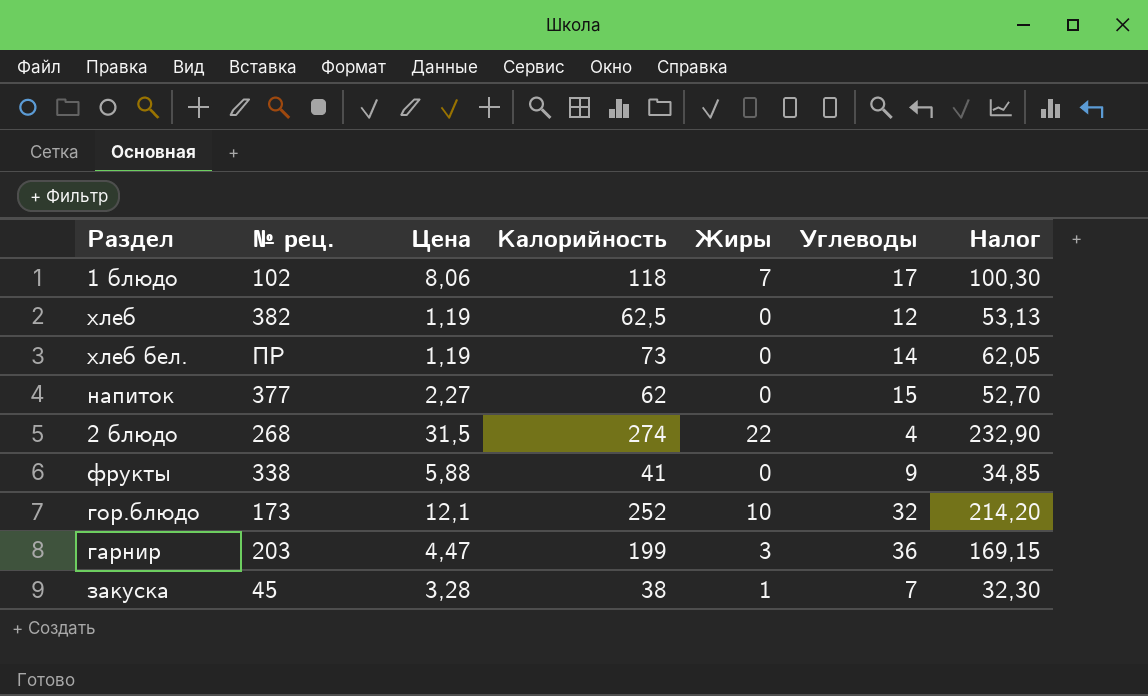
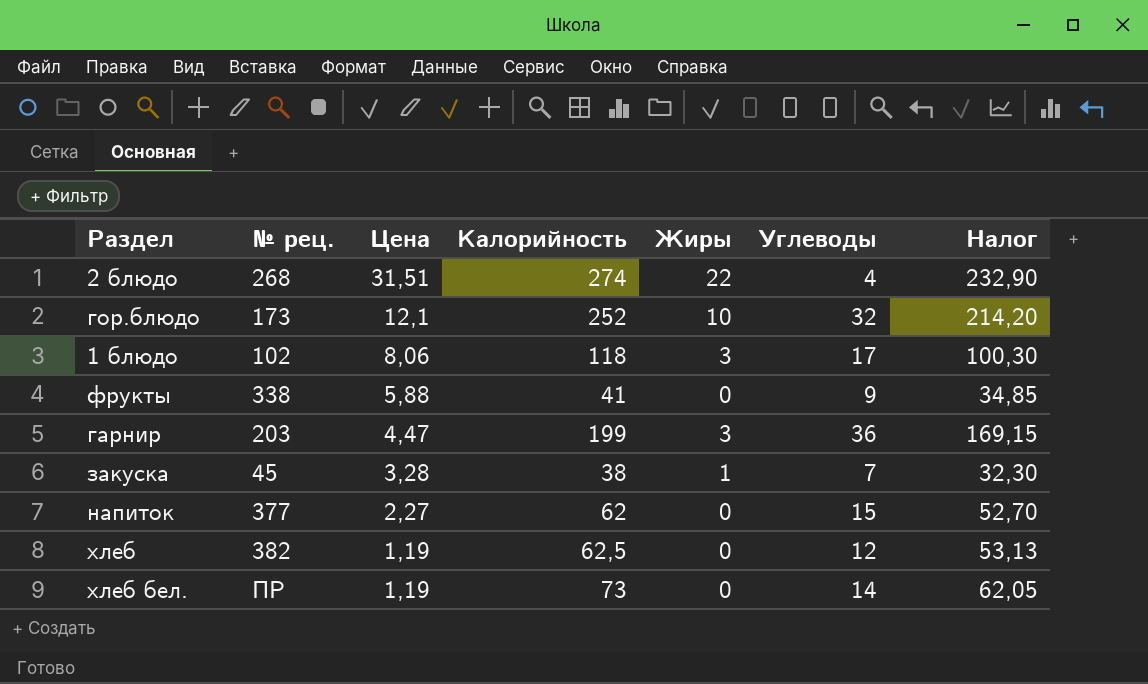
row order: none -> Цена descending
2 блюдо | Цена: 31,5 -> 31,51
1 блюдо | Жиры: 7 -> 3

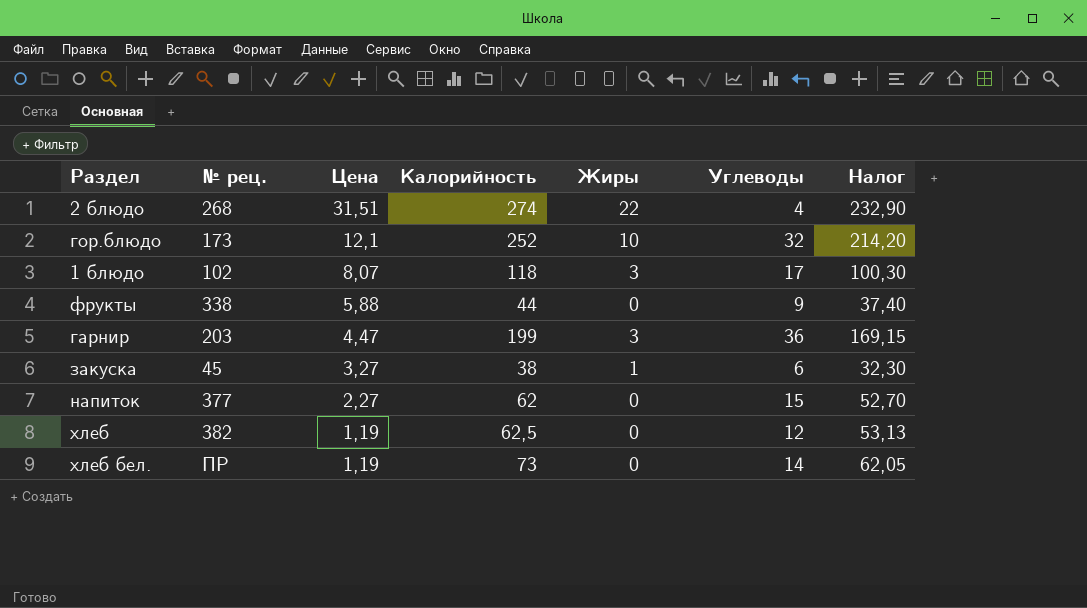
1 блюдо | Цена: 8,06 -> 8,07
фрукты | Калорийность: 41 -> 44
фрукты | Налог: 34,85 -> 37,40
закуска | Цена: 3,28 -> 3,27
закуска | Углеводы: 7 -> 6

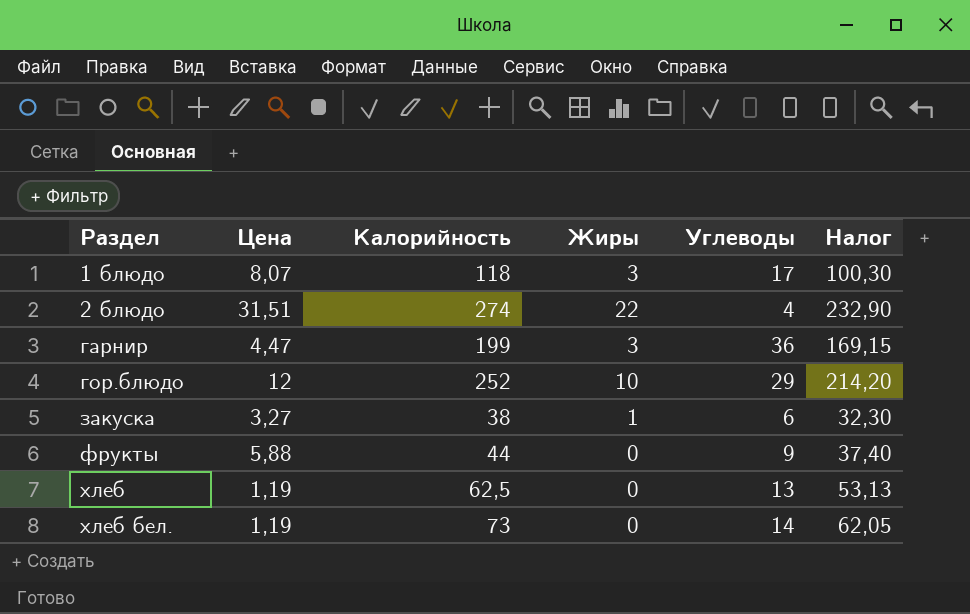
row order: Цена descending -> Раздел ascending
column № рец. | position: 2 -> none
row напиток: 377 | 2,27 | 62 | 0 | 15 | 52,70 -> none
гор.блюдо | Цена: 12,1 -> 12
гор.блюдо | Углеводы: 32 -> 29
хлеб | Углеводы: 12 -> 13

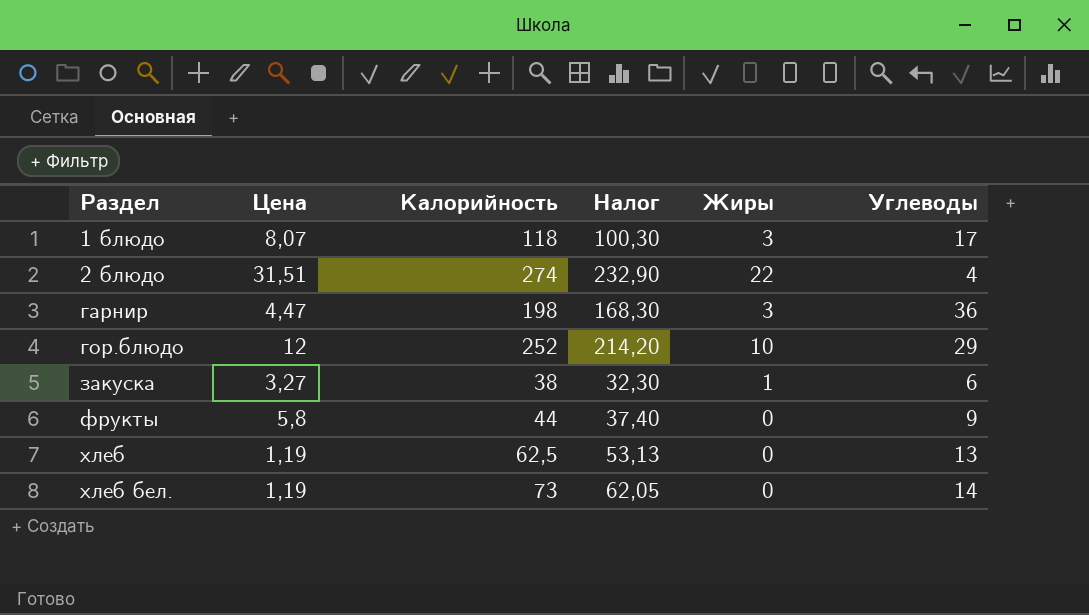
column Налог | position: 6 -> 4
гарнир | Калорийность: 199 -> 198
гарнир | Налог: 169,15 -> 168,30
фрукты | Цена: 5,88 -> 5,8

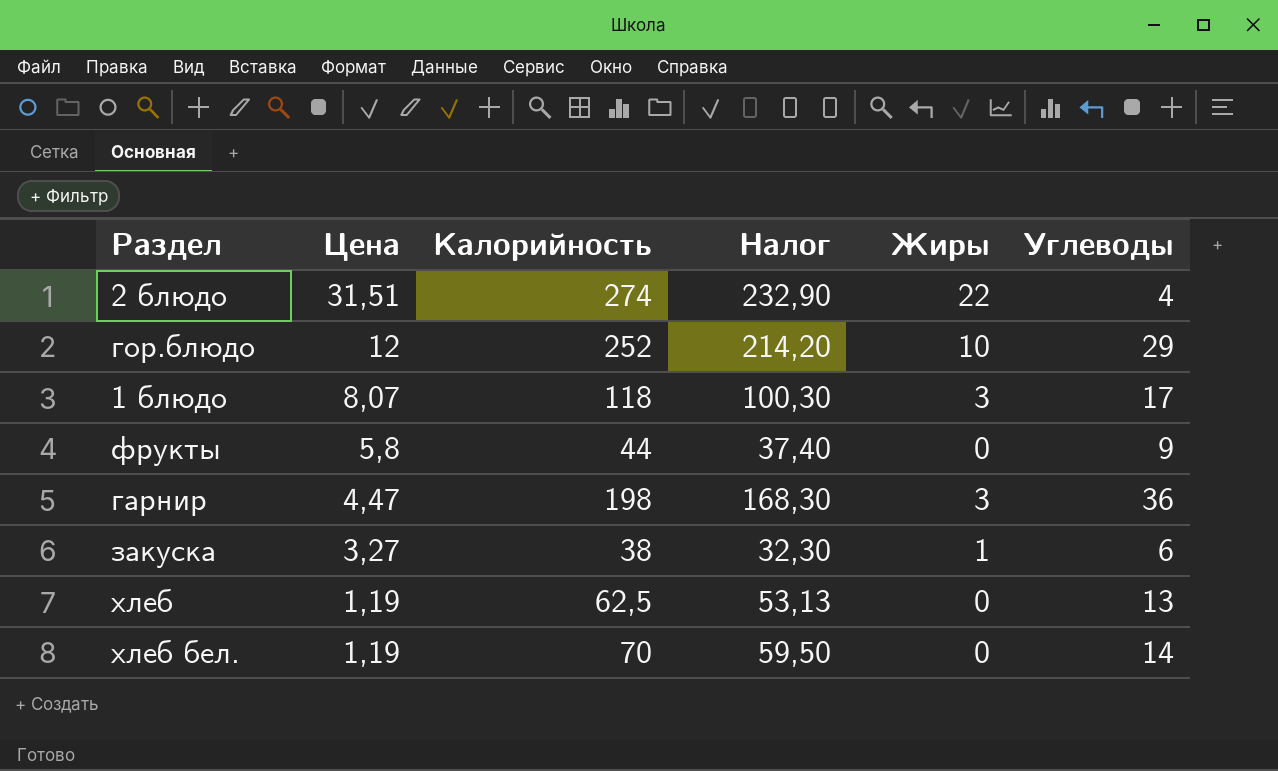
row order: Раздел ascending -> Цена descending
хлеб бел. | Калорийность: 73 -> 70
хлеб бел. | Налог: 62,05 -> 59,50

